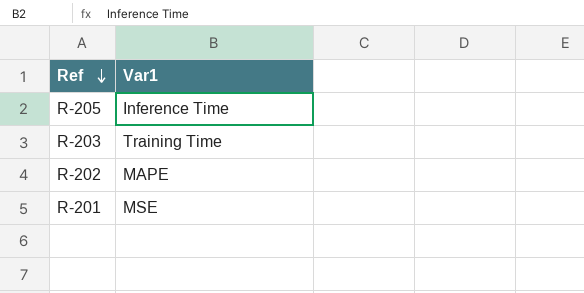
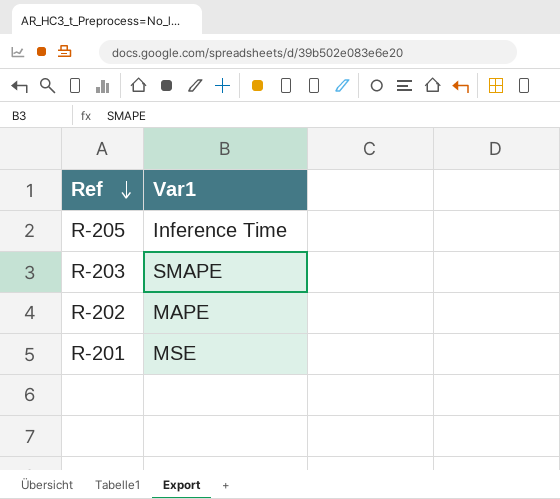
R-203 | Var1: Training Time -> SMAPE

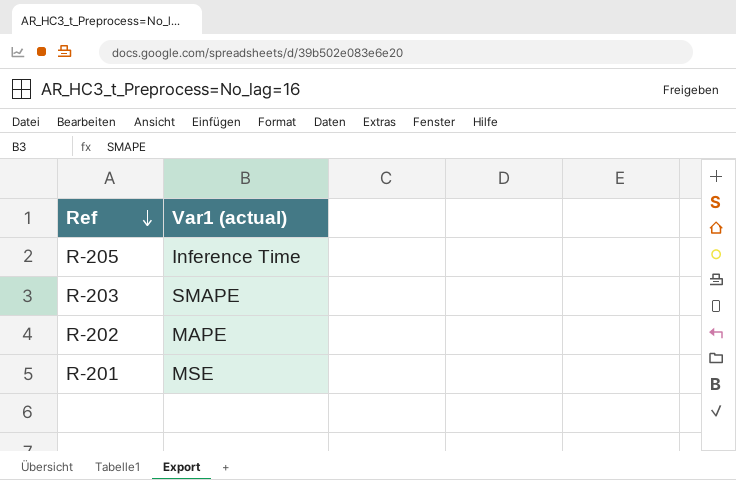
column name: Var1 -> Var1 (actual)

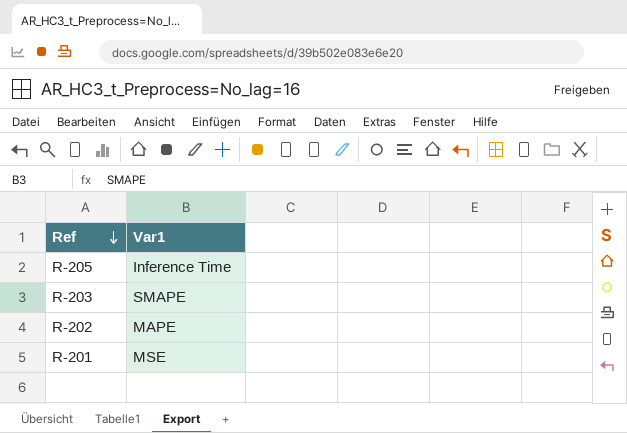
column name: Var1 (actual) -> Var1

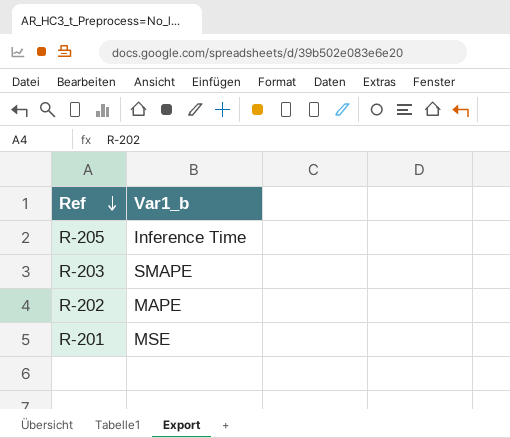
column name: Var1 -> Var1_b

